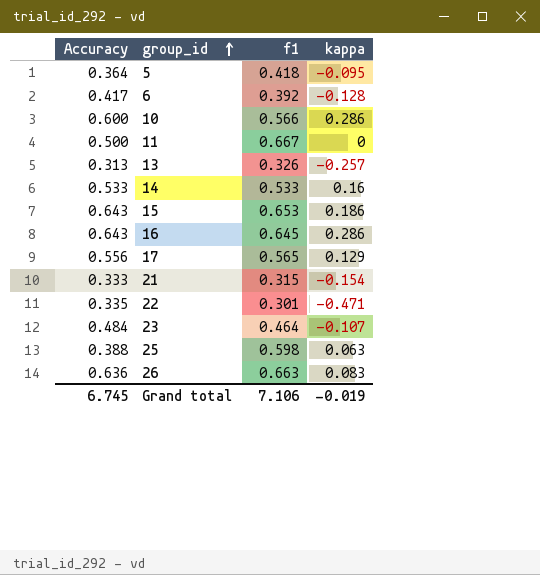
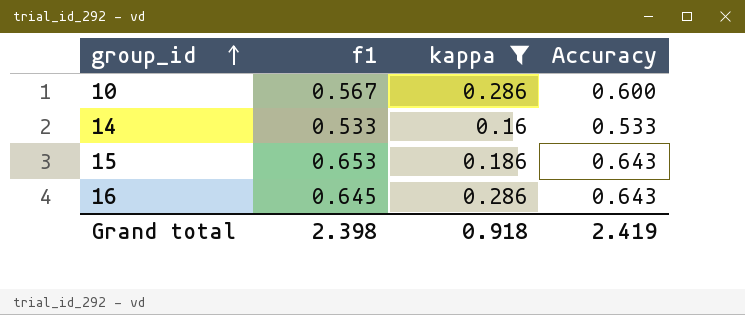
filter: none -> kappa >= 0.16
column Accuracy | position: 1 -> 4
10 | f1: 0.566 -> 0.567
Grand total | f1: 7.106 -> 2.398
Grand total | kappa: -0.019 -> 0.918
Grand total | Accuracy: 6.745 -> 2.419

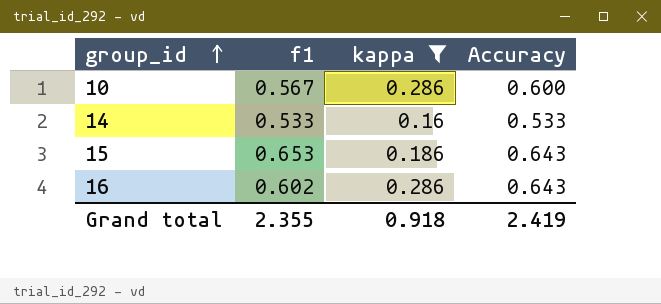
16 | f1: 0.645 -> 0.602
Grand total | f1: 2.398 -> 2.355

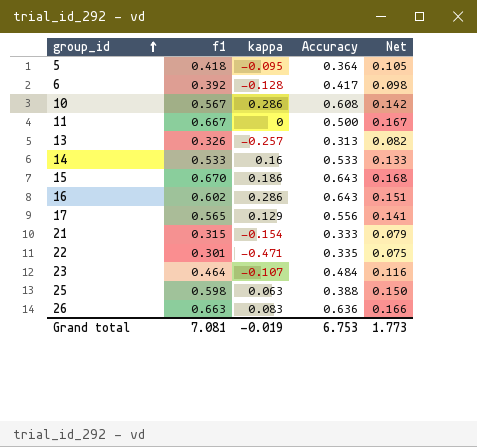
filter: kappa >= 0.16 -> none
column Net | formula: none -> [f1] * 0.25
10 | Accuracy: 0.600 -> 0.608
15 | f1: 0.653 -> 0.670
Grand total | f1: 2.355 -> 7.081
Grand total | kappa: 0.918 -> -0.019
Grand total | Accuracy: 2.419 -> 6.753

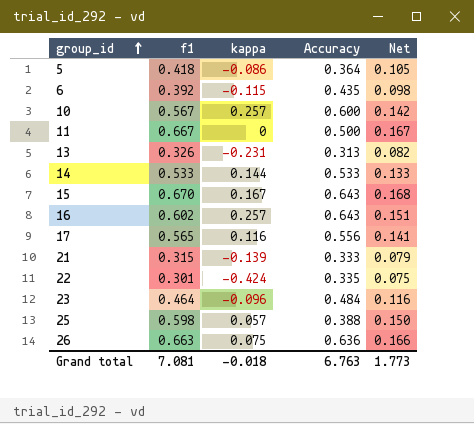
5 | kappa: -0.095 -> -0.086
6 | kappa: -0.128 -> -0.115
6 | Accuracy: 0.417 -> 0.435
10 | kappa: 0.286 -> 0.257
10 | Accuracy: 0.608 -> 0.600
13 | kappa: -0.257 -> -0.231
14 | kappa: 0.16 -> 0.144
15 | kappa: 0.186 -> 0.167
16 | kappa: 0.286 -> 0.257
17 | kappa: 0.129 -> 0.116
21 | kappa: -0.154 -> -0.139
22 | kappa: -0.471 -> -0.424
23 | kappa: -0.107 -> -0.096
25 | kappa: 0.063 -> 0.057
26 | kappa: 0.083 -> 0.075
Grand total | kappa: -0.019 -> -0.018
Grand total | Accuracy: 6.753 -> 6.763

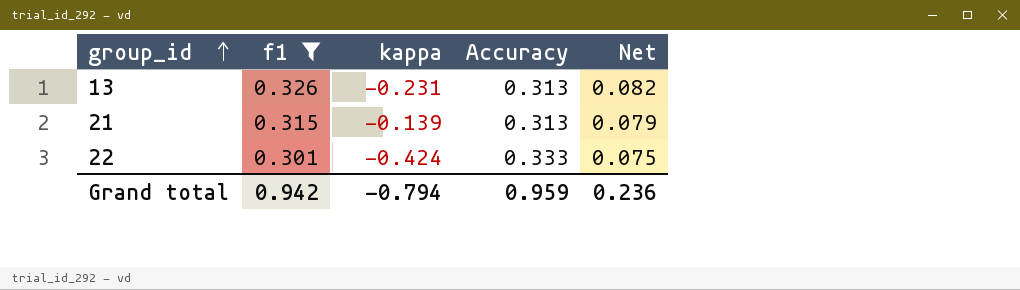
filter: none -> f1 <= 0.326
21 | Accuracy: 0.333 -> 0.313
22 | Accuracy: 0.335 -> 0.333
Grand total | f1: 7.081 -> 0.942
Grand total | kappa: -0.018 -> -0.794
Grand total | Accuracy: 6.763 -> 0.959
Grand total | Net: 1.773 -> 0.236

